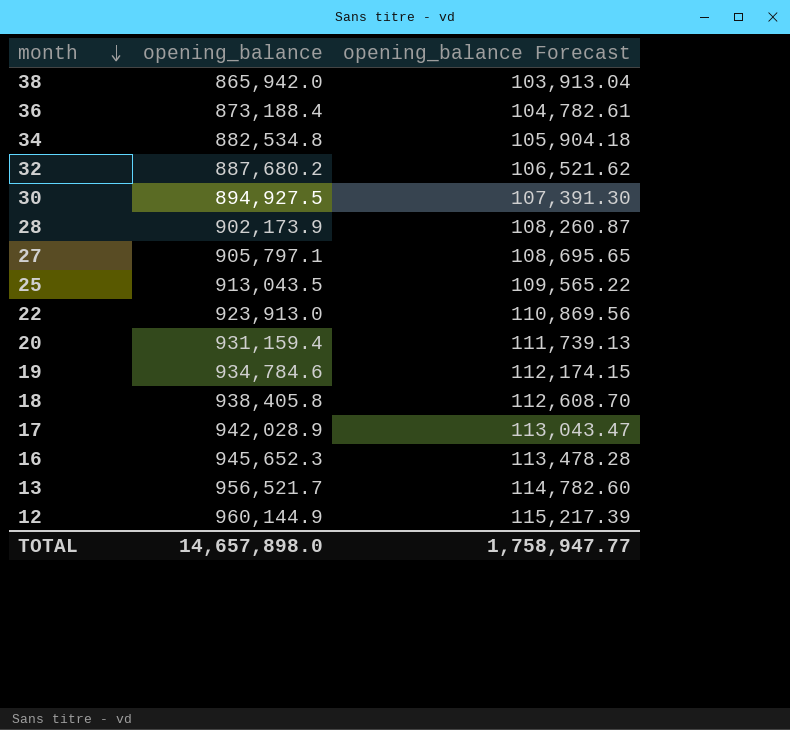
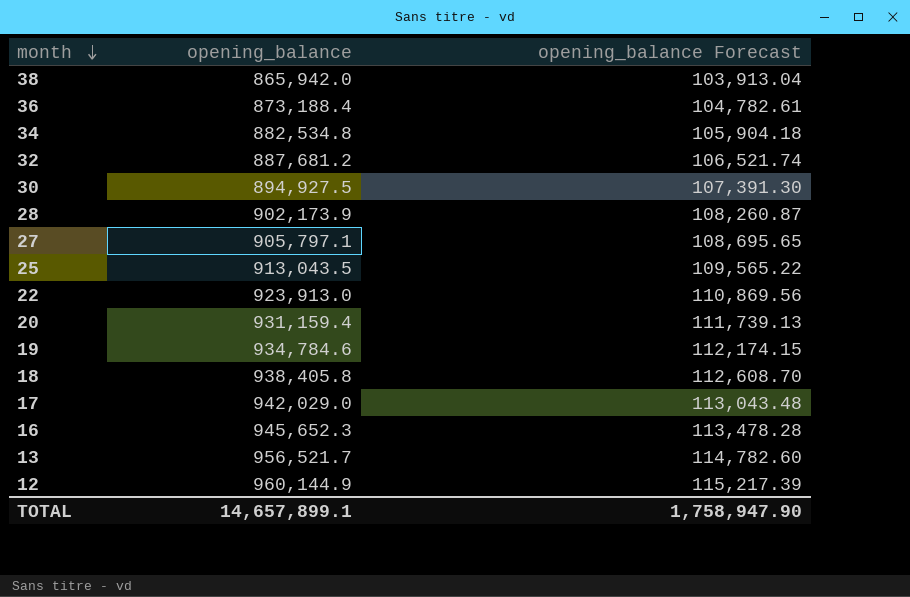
32 | opening_balance: 887,680.2 -> 887,681.2
32 | opening_balance Forecast: 106,521.62 -> 106,521.74
17 | opening_balance: 942,028.9 -> 942,029.0
17 | opening_balance Forecast: 113,043.47 -> 113,043.48
TOTAL | opening_balance: 14,657,898.0 -> 14,657,899.1
TOTAL | opening_balance Forecast: 1,758,947.77 -> 1,758,947.90

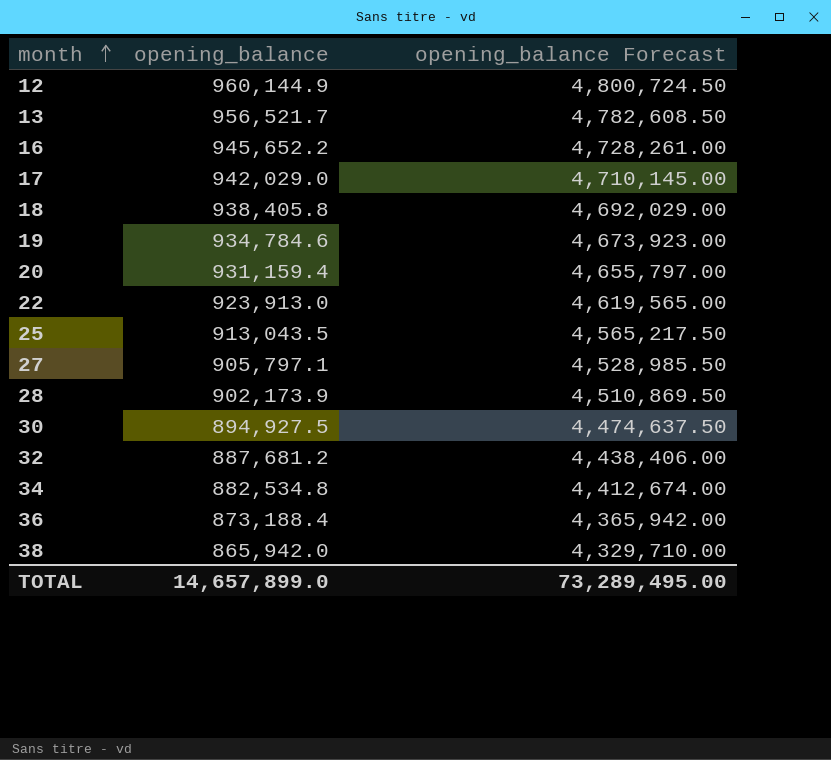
row order: month descending -> month ascending
column opening_balance Forecast | formula: [opening_balance] * 0.12 -> [opening_balance] * 5
16 | opening_balance: 945,652.3 -> 945,652.2
TOTAL | opening_balance: 14,657,899.1 -> 14,657,899.0
TOTAL | opening_balance Forecast: 1,758,947.90 -> 73,289,495.00

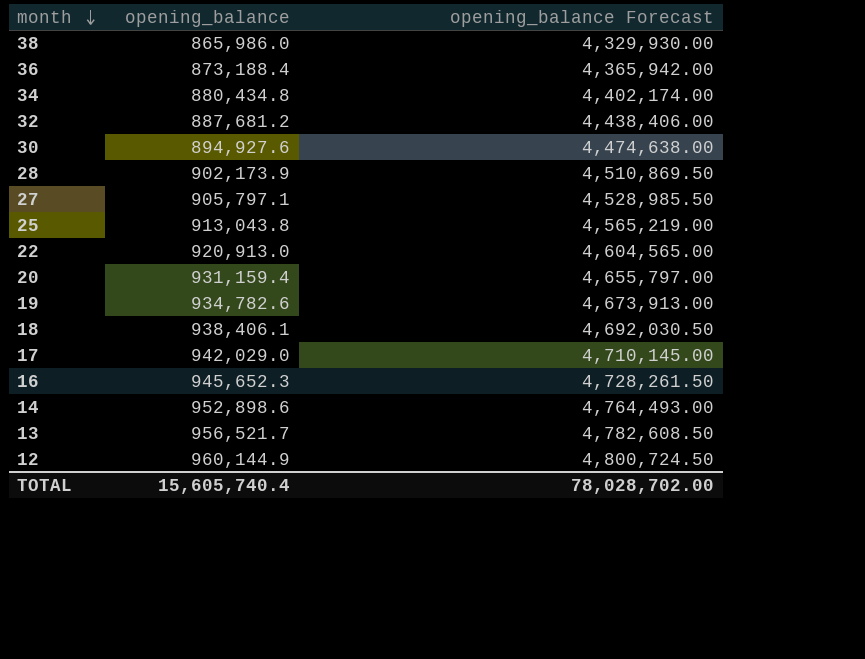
row order: month ascending -> month descending
38 | opening_balance: 865,942.0 -> 865,986.0
38 | opening_balance Forecast: 4,329,710.00 -> 4,329,930.00
34 | opening_balance: 882,534.8 -> 880,434.8
34 | opening_balance Forecast: 4,412,674.00 -> 4,402,174.00
30 | opening_balance: 894,927.5 -> 894,927.6
30 | opening_balance Forecast: 4,474,637.50 -> 4,474,638.00
25 | opening_balance: 913,043.5 -> 913,043.8
25 | opening_balance Forecast: 4,565,217.50 -> 4,565,219.00
22 | opening_balance: 923,913.0 -> 920,913.0
22 | opening_balance Forecast: 4,619,565.00 -> 4,604,565.00
19 | opening_balance: 934,784.6 -> 934,782.6
19 | opening_balance Forecast: 4,673,923.00 -> 4,673,913.00
18 | opening_balance: 938,405.8 -> 938,406.1
18 | opening_balance Forecast: 4,692,029.00 -> 4,692,030.50
16 | opening_balance: 945,652.2 -> 945,652.3
16 | opening_balance Forecast: 4,728,261.00 -> 4,728,261.50
row 14: none -> 952,898.6 | 4,764,493.00
TOTAL | opening_balance: 14,657,899.0 -> 15,605,740.4
TOTAL | opening_balance Forecast: 73,289,495.00 -> 78,028,702.00

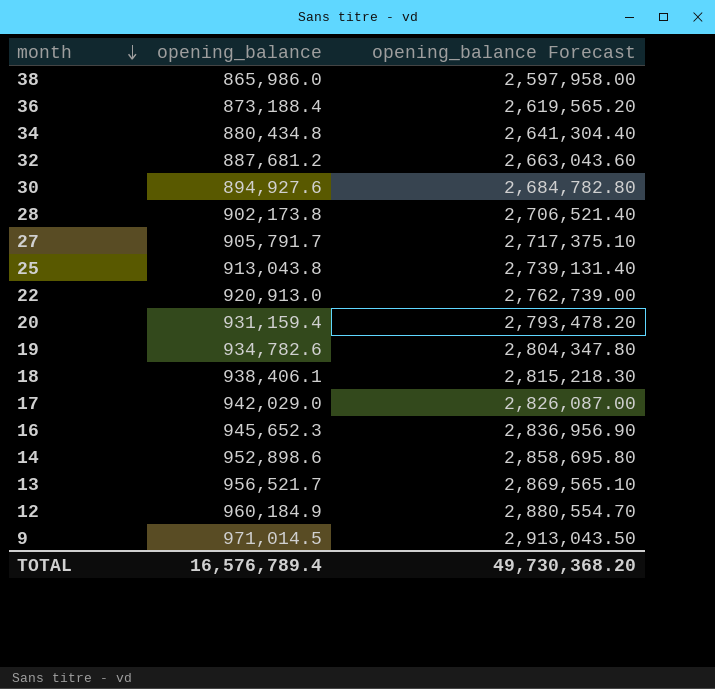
column opening_balance Forecast | formula: [opening_balance] * 5 -> [opening_balance] * 3
28 | opening_balance: 902,173.9 -> 902,173.8
27 | opening_balance: 905,797.1 -> 905,791.7
12 | opening_balance: 960,144.9 -> 960,184.9
row 9: none -> 971,014.5 | 2,913,043.50
TOTAL | opening_balance: 15,605,740.4 -> 16,576,789.4
TOTAL | opening_balance Forecast: 78,028,702.00 -> 49,730,368.20

